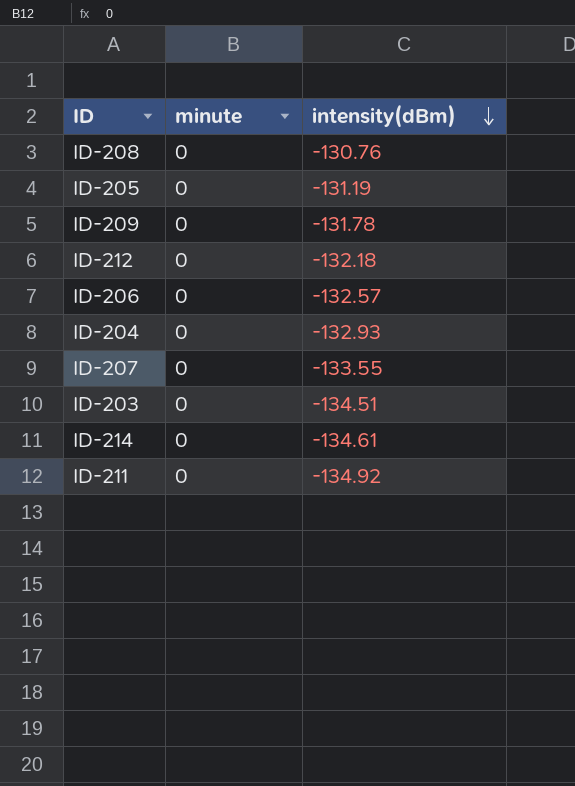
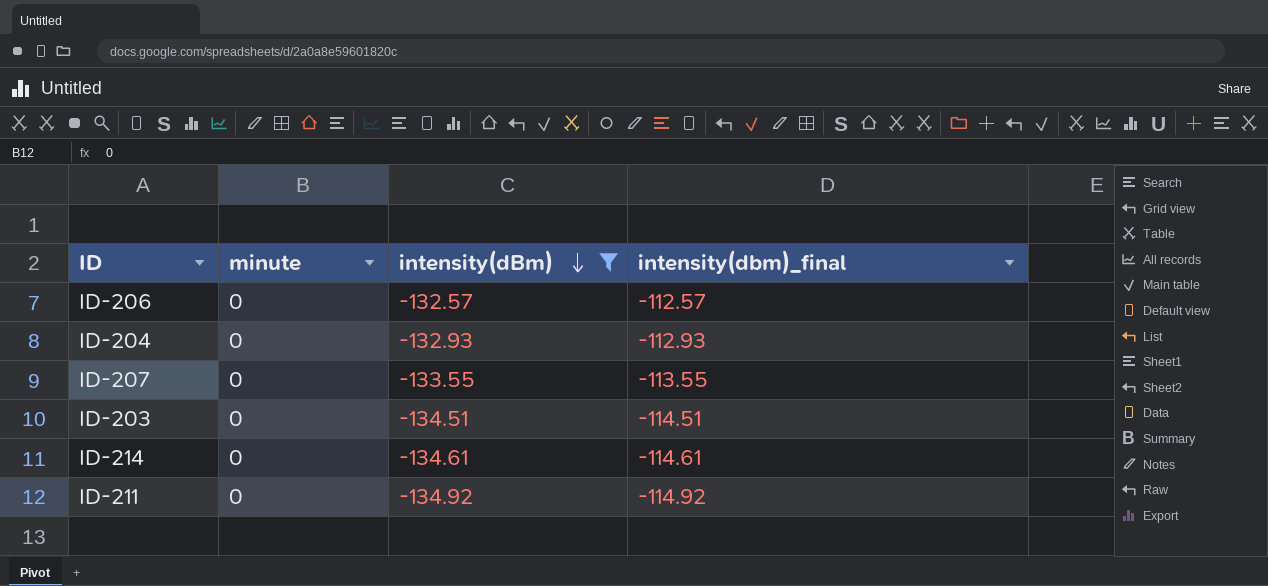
filter: none -> intensity(dBm) <= -132.57
column intensity(dbm)_final | formula: none -> [intensity(dBm)] + 20

